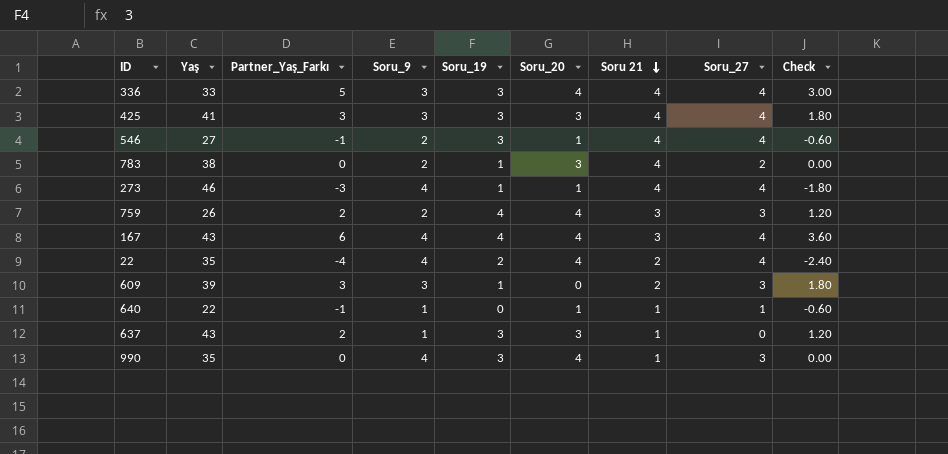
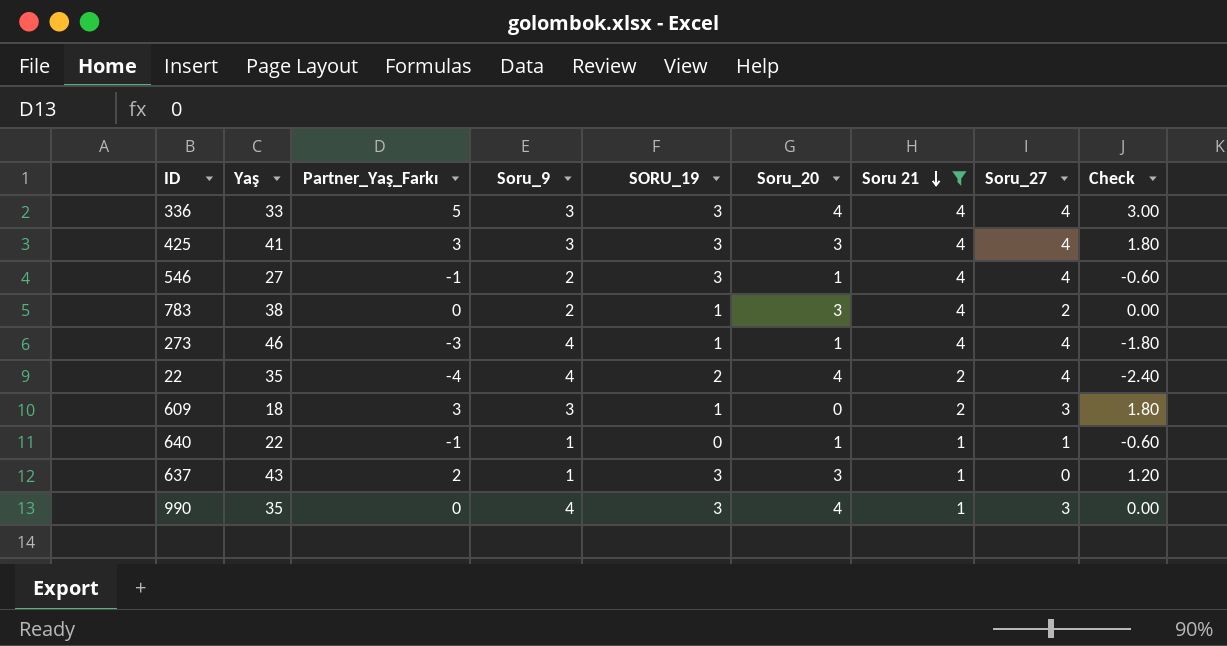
filter: none -> Soru 21 != 3
column name: Soru_19 -> SORU_19
609 | Yaş: 39 -> 18

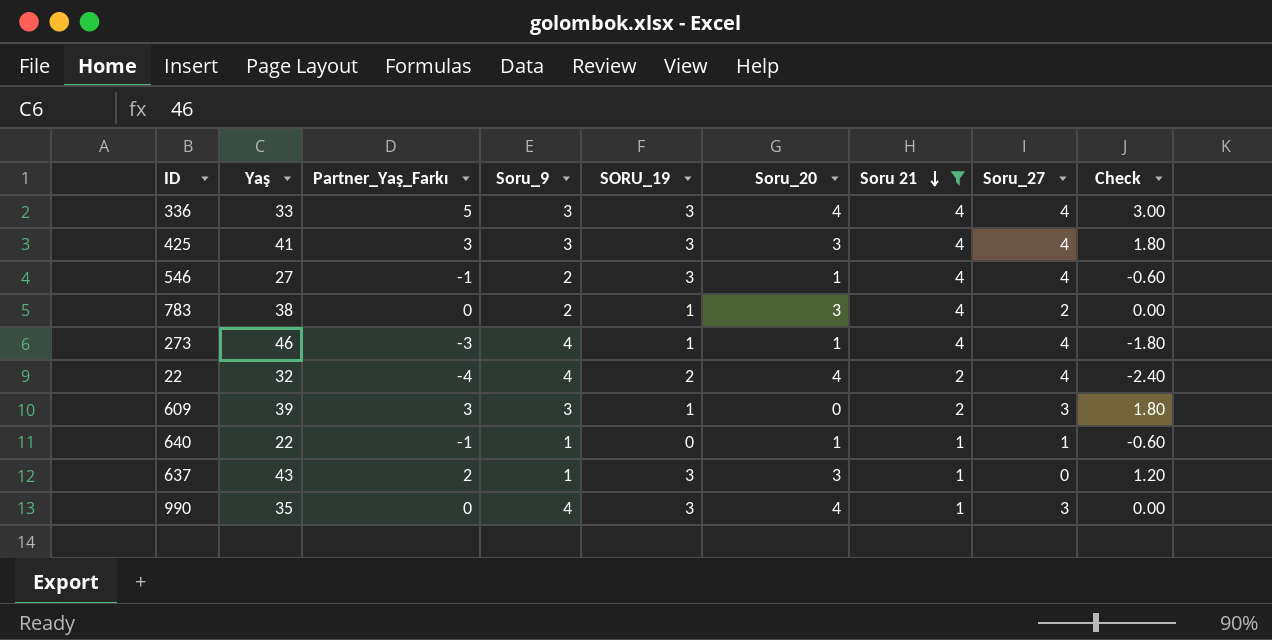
22 | Yaş: 35 -> 32
609 | Yaş: 18 -> 39

